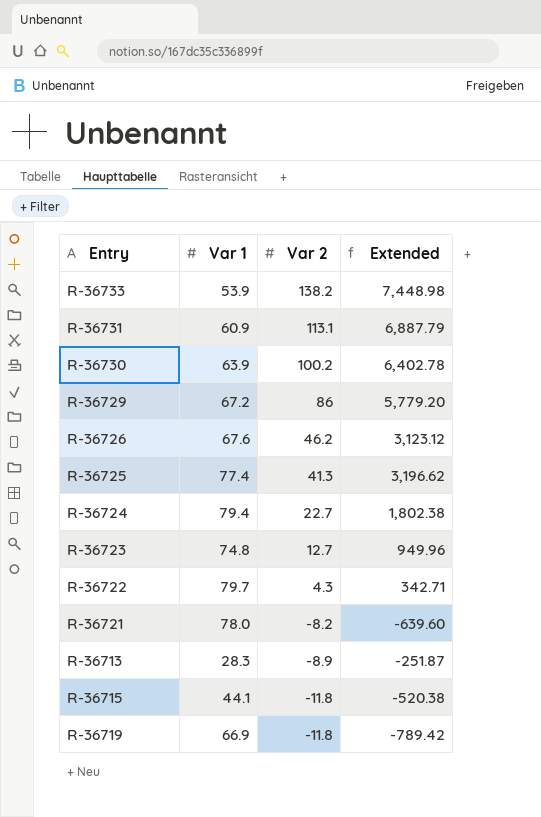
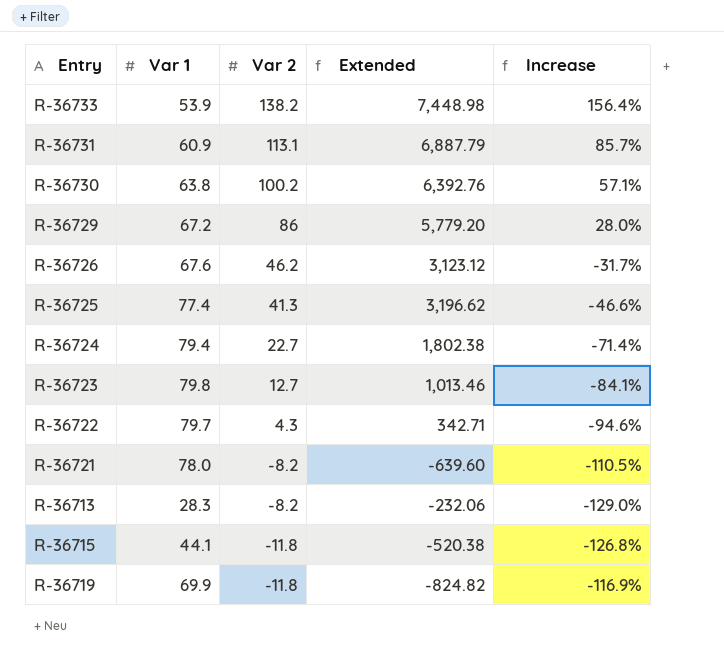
column Increase | formula: none -> ([Var 2] - [Var 1]) / [Var 1]
R-36730 | Var 1: 63.9 -> 63.8
R-36730 | Extended: 6,402.78 -> 6,392.76
R-36723 | Var 1: 74.8 -> 79.8
R-36723 | Extended: 949.96 -> 1,013.46
R-36713 | Var 2: -8.9 -> -8.2
R-36713 | Extended: -251.87 -> -232.06
R-36719 | Var 1: 66.9 -> 69.9
R-36719 | Extended: -789.42 -> -824.82

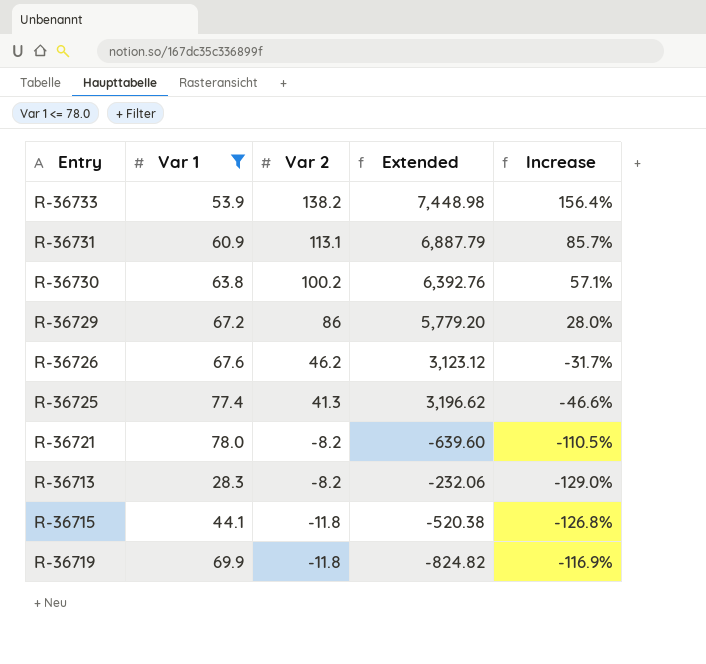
filter: none -> Var 1 <= 78.0

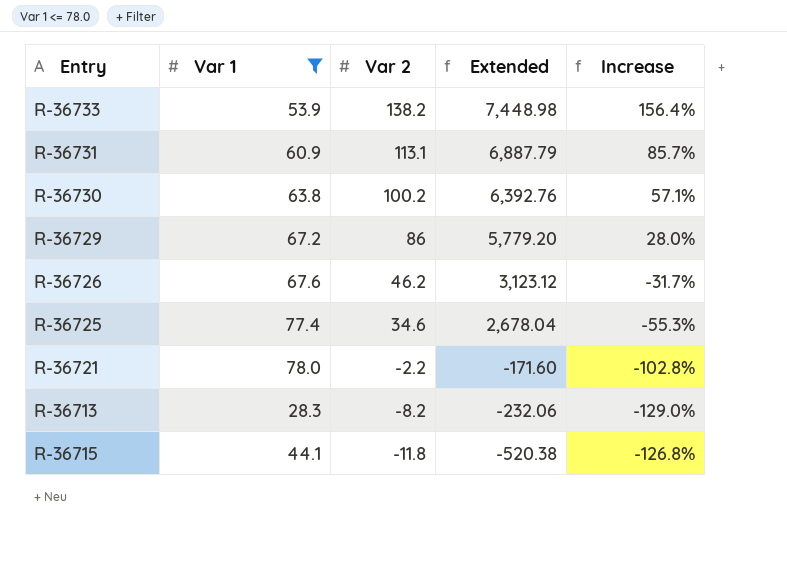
row R-36719: 69.9 | -11.8 | -824.82 | -116.9% -> none
R-36725 | Var 2: 41.3 -> 34.6
R-36725 | Extended: 3,196.62 -> 2,678.04
R-36725 | Increase: -46.6% -> -55.3%
R-36721 | Var 2: -8.2 -> -2.2
R-36721 | Extended: -639.60 -> -171.60
R-36721 | Increase: -110.5% -> -102.8%

